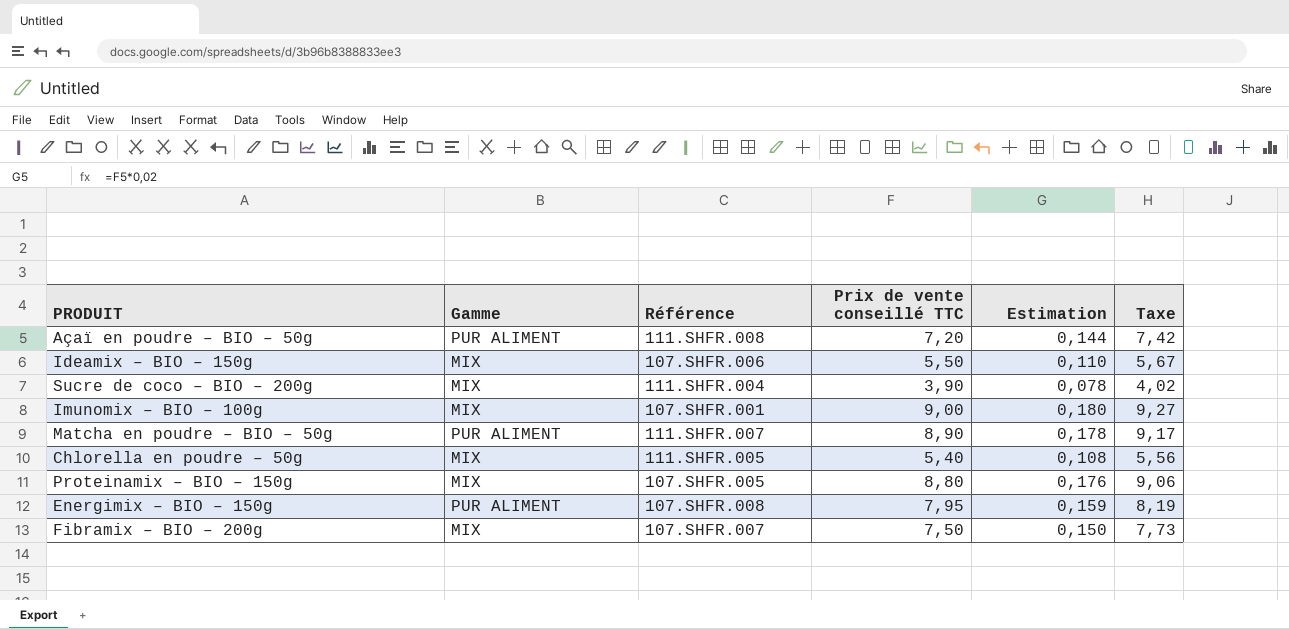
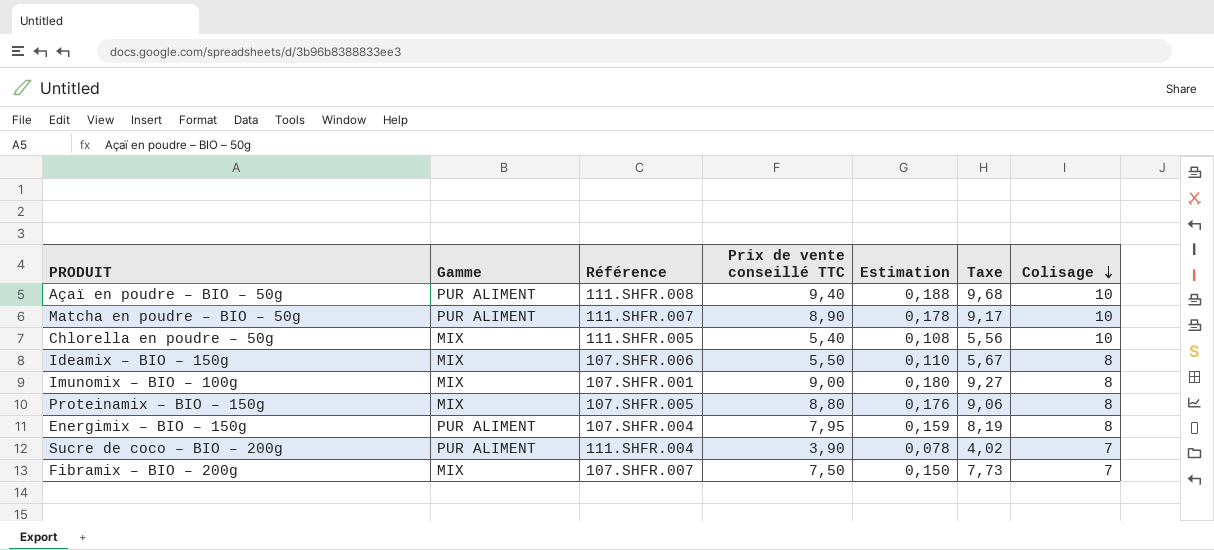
row order: none -> Colisage descending
column Colisage | position: none -> 7
Açaï en poudre – BIO – 50g | Prix de vente conseillé TTC: 7,20 -> 9,40
Açaï en poudre – BIO – 50g | Estimation: 0,144 -> 0,188
Açaï en poudre – BIO – 50g | Taxe: 7,42 -> 9,68
Energimix – BIO – 150g | Référence: 107.SHFR.008 -> 107.SHFR.004
Sucre de coco – BIO – 200g | Gamme: MIX -> PUR ALIMENT

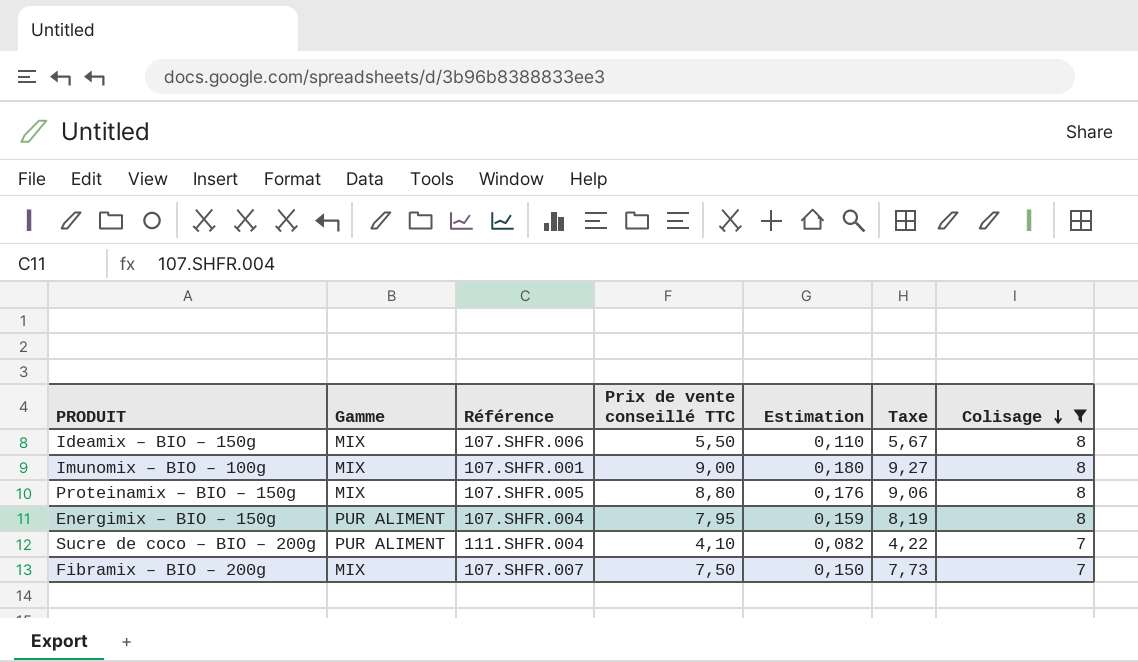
filter: none -> Colisage != 10
Sucre de coco – BIO – 200g | Prix de vente conseillé TTC: 3,90 -> 4,10
Sucre de coco – BIO – 200g | Estimation: 0,078 -> 0,082
Sucre de coco – BIO – 200g | Taxe: 4,02 -> 4,22

